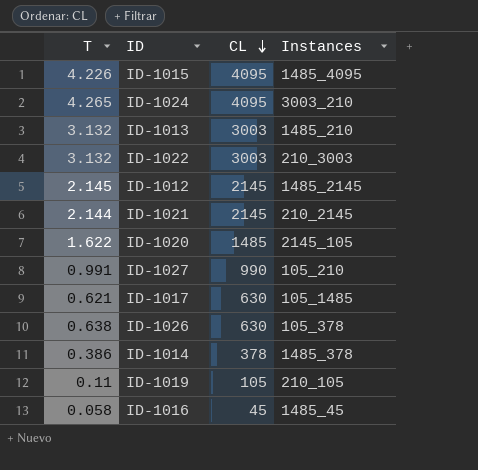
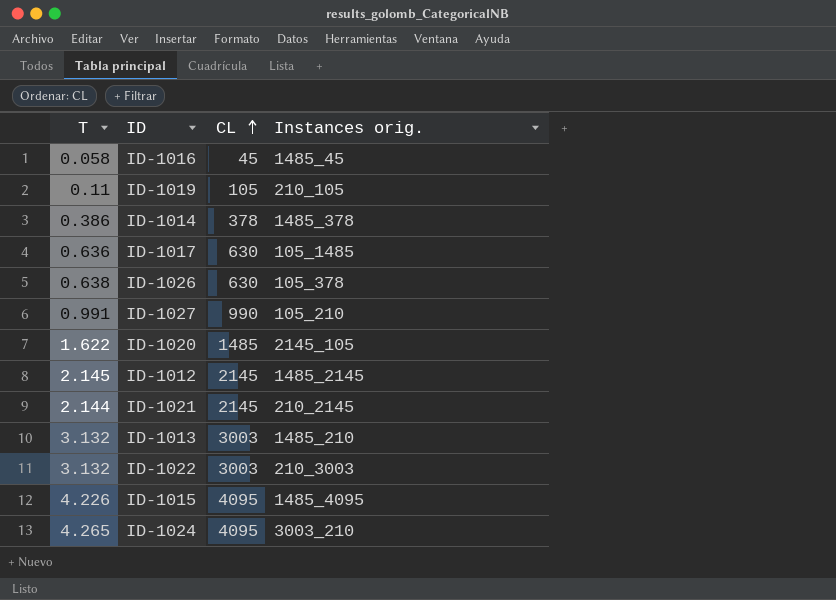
row order: CL descending -> CL ascending
column name: Instances -> Instances orig.
ID-1017 | T: 0.621 -> 0.636

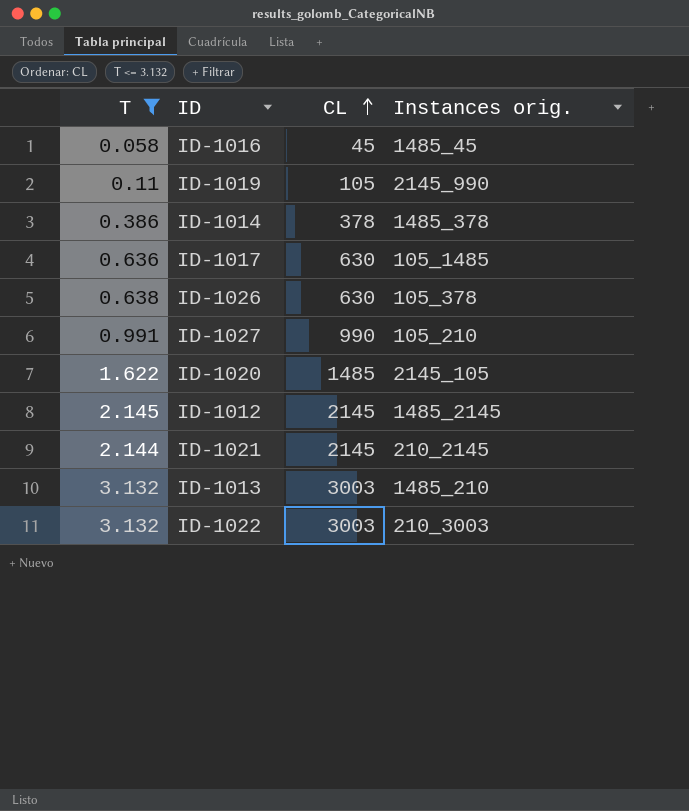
filter: none -> T <= 3.132
ID-1019 | Instances orig.: 210_105 -> 2145_990

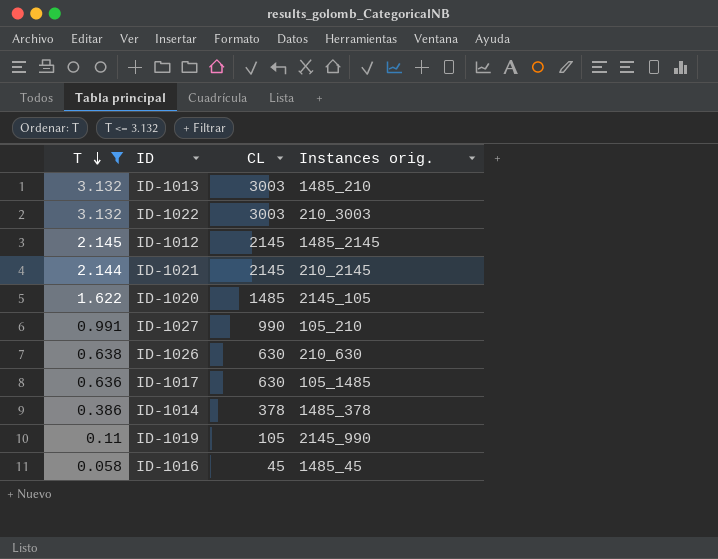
row order: CL ascending -> T descending
ID-1026 | Instances orig.: 105_378 -> 210_630

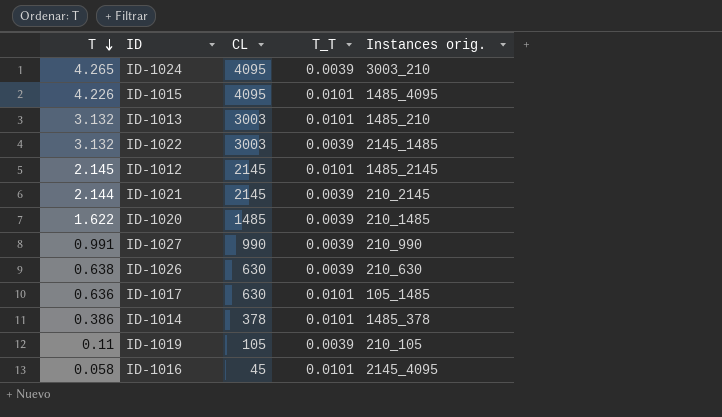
filter: T <= 3.132 -> none
column T_T | position: none -> 4
ID-1022 | Instances orig.: 210_3003 -> 2145_1485
ID-1020 | Instances orig.: 2145_105 -> 210_1485
ID-1027 | Instances orig.: 105_210 -> 210_990
ID-1019 | Instances orig.: 2145_990 -> 210_105
ID-1016 | Instances orig.: 1485_45 -> 2145_4095

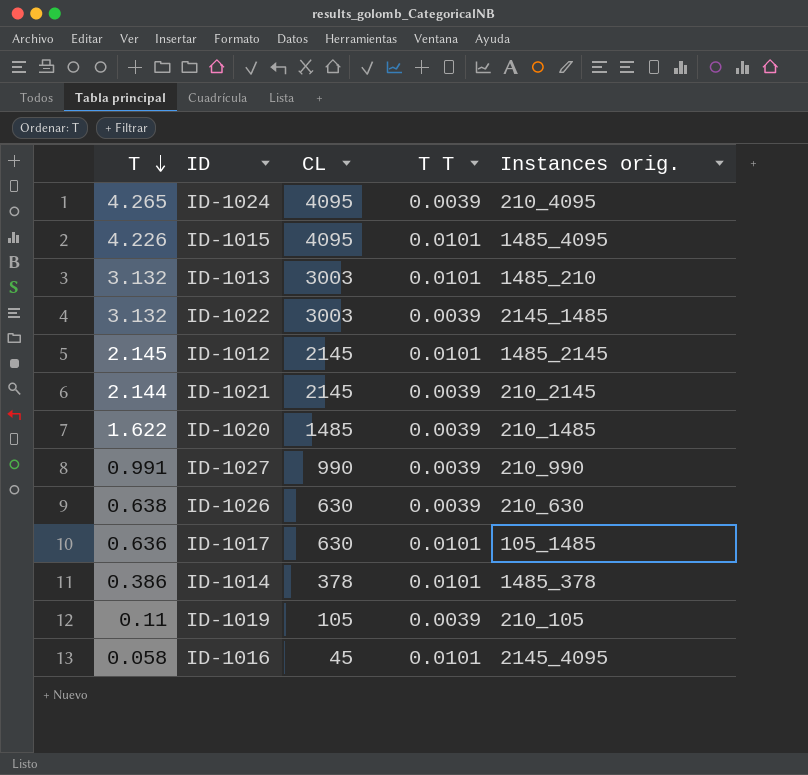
column name: T_T -> T T
ID-1024 | Instances orig.: 3003_210 -> 210_4095

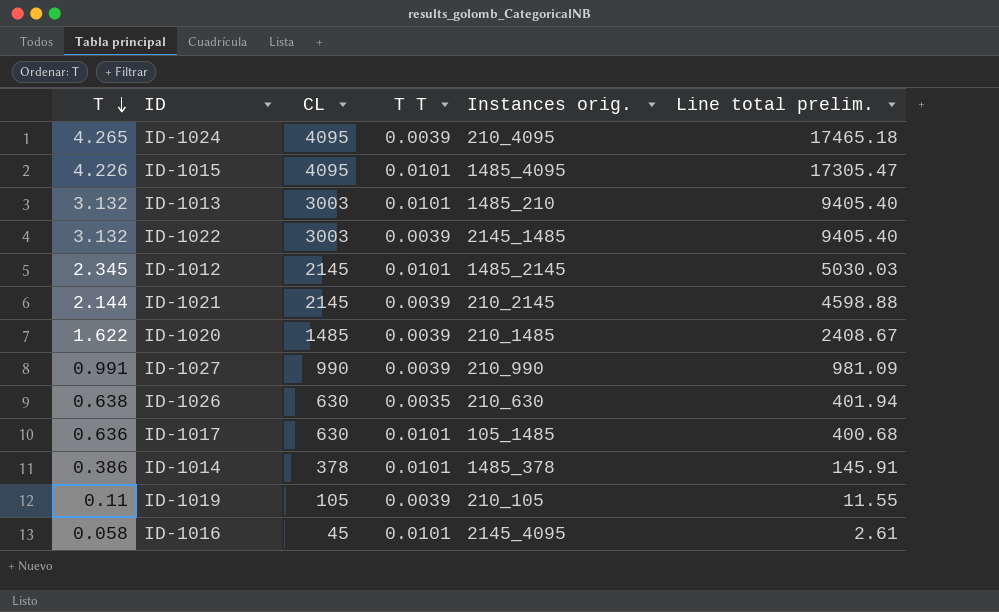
column Line total prelim. | formula: none -> [T] * [CL]
ID-1012 | T: 2.145 -> 2.345
ID-1026 | T T: 0.0039 -> 0.0035

